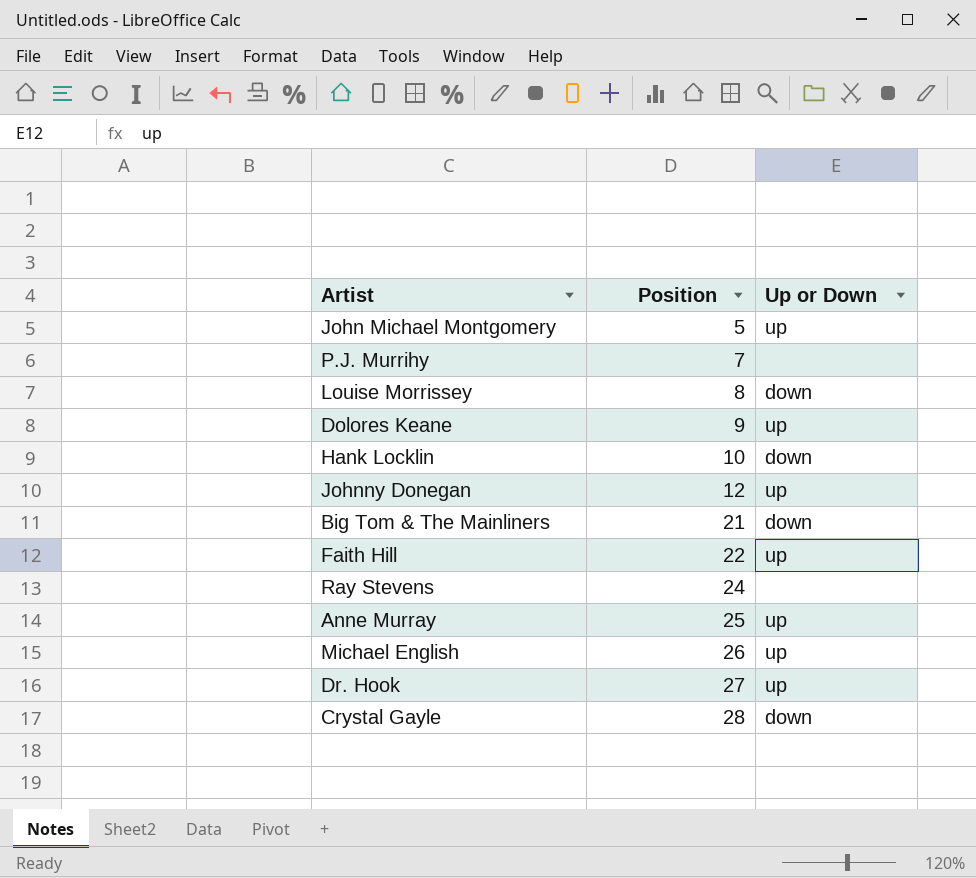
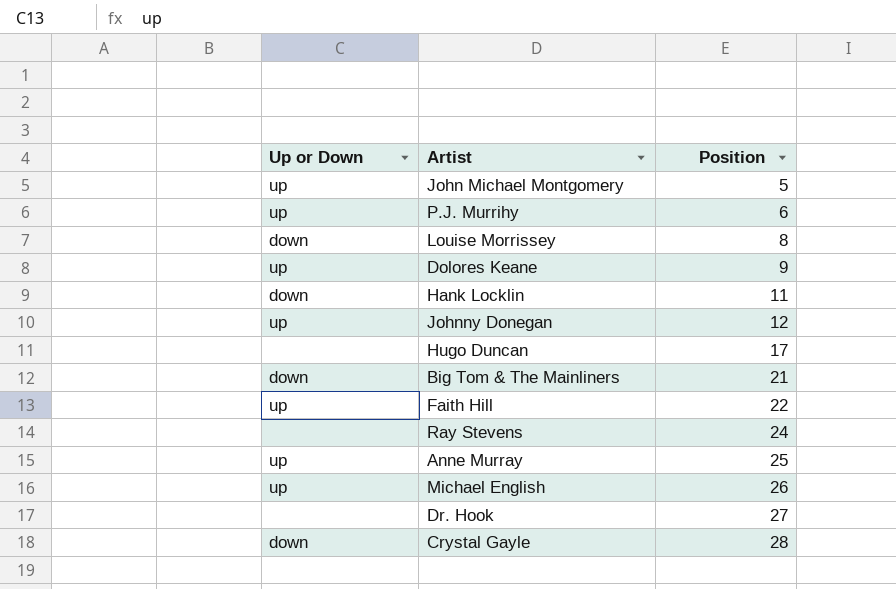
column Up or Down | position: 3 -> 1
P.J. Murrihy | Up or Down: none -> up
P.J. Murrihy | Position: 7 -> 6
Hank Locklin | Position: 10 -> 11
row Hugo Duncan: none -> none | 17
Dr. Hook | Up or Down: up -> none

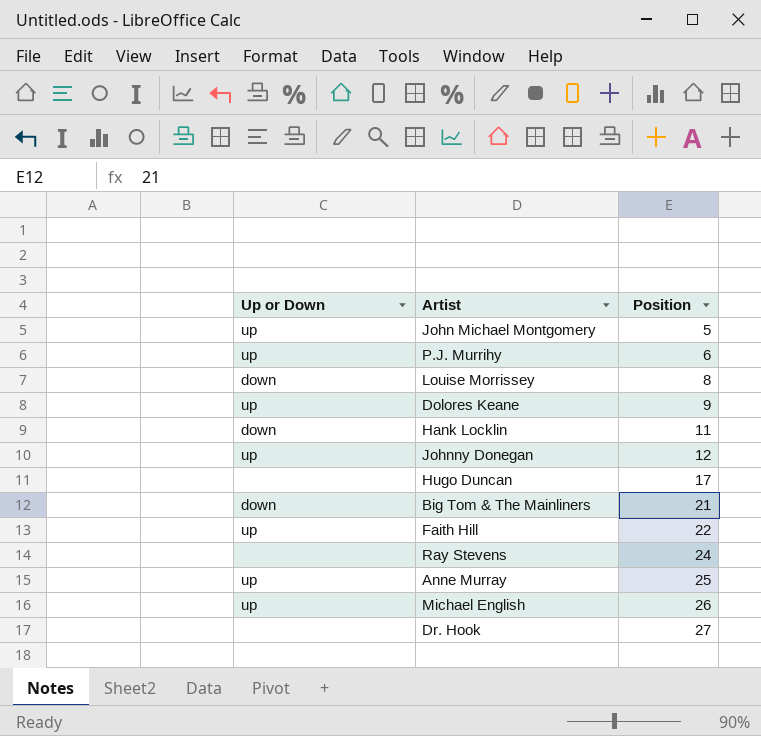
row Crystal Gayle: down | 28 -> none

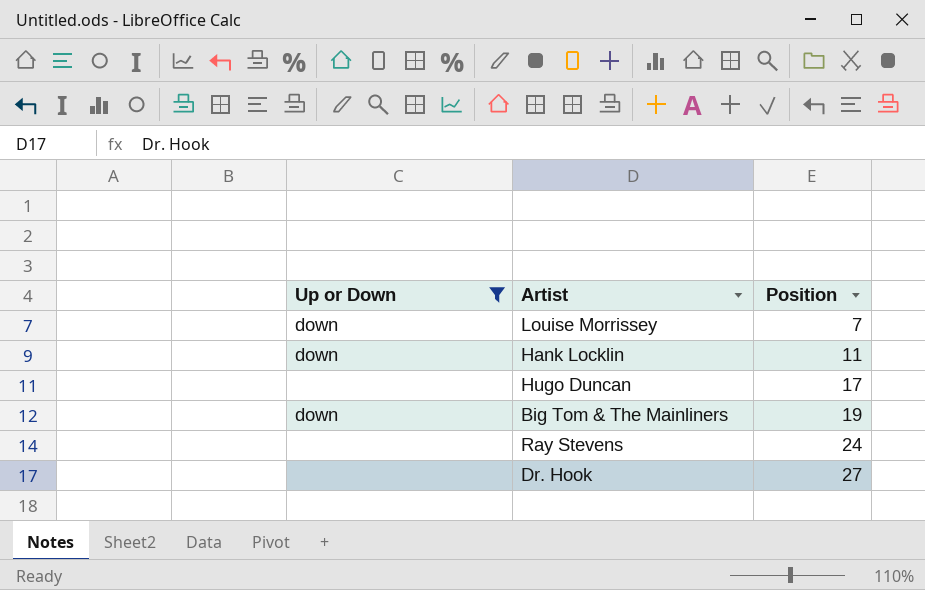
filter: none -> Up or Down != up
Louise Morrissey | Position: 8 -> 7
Big Tom & The Mainliners | Position: 21 -> 19

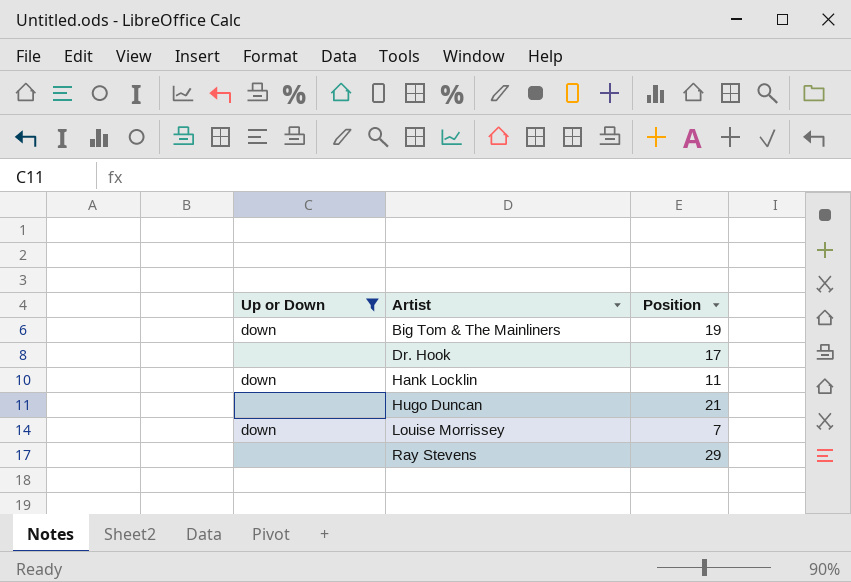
row order: Position ascending -> Artist ascending
Dr. Hook | Position: 27 -> 17
Hugo Duncan | Position: 17 -> 21
Ray Stevens | Position: 24 -> 29

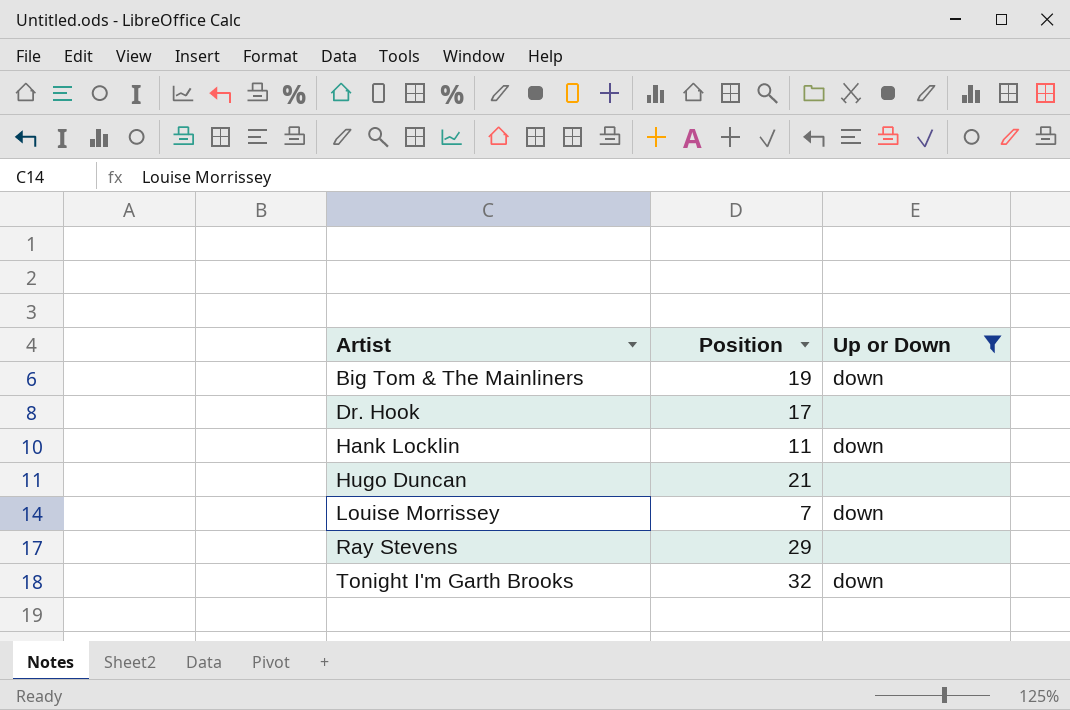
column Up or Down | position: 1 -> 3
row Tonight I'm Garth Brooks: none -> 32 | down

